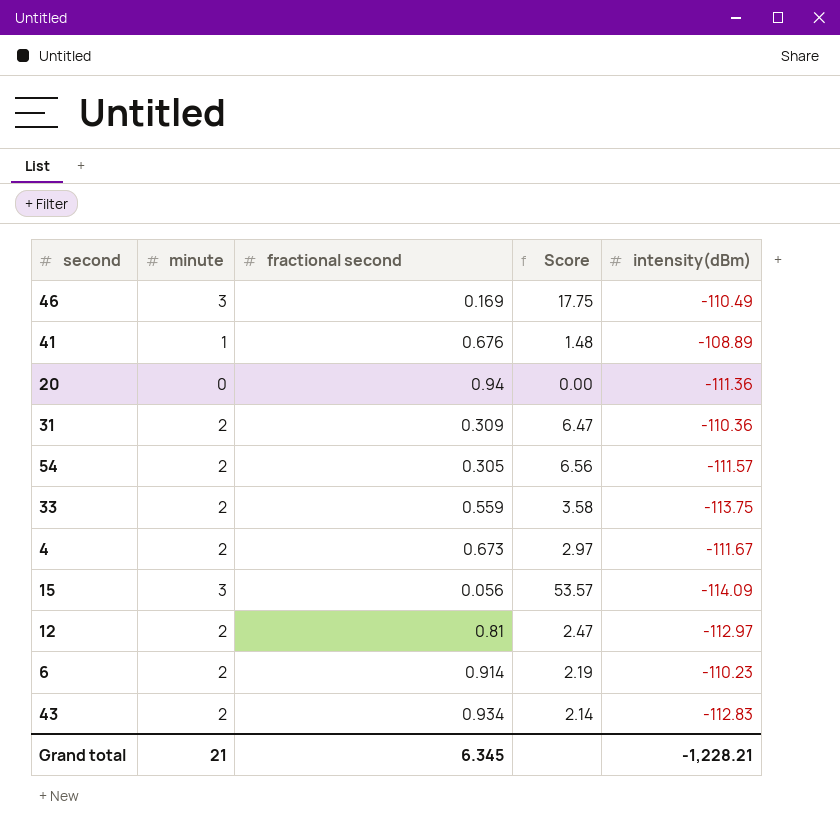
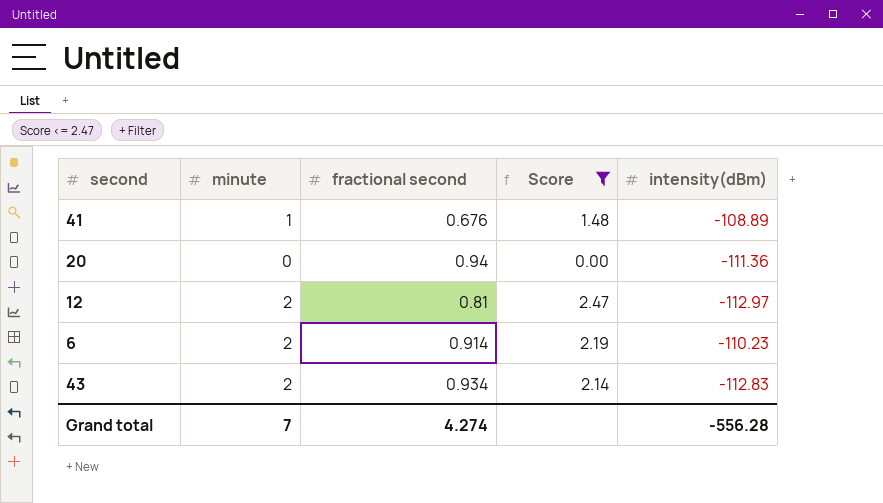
filter: none -> Score <= 2.47
Grand total | minute: 21 -> 7
Grand total | fractional second: 6.345 -> 4.274
Grand total | intensity(dBm): -1,228.21 -> -556.28

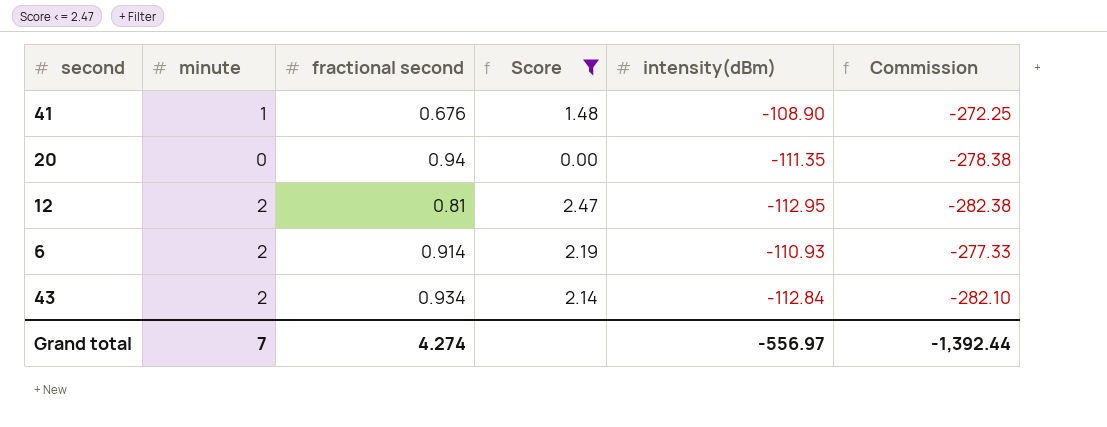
column Commission | formula: none -> [intensity(dBm)] * 2.5
41 | intensity(dBm): -108.89 -> -108.90
20 | intensity(dBm): -111.36 -> -111.35
12 | intensity(dBm): -112.97 -> -112.95
6 | intensity(dBm): -110.23 -> -110.93
43 | intensity(dBm): -112.83 -> -112.84
Grand total | intensity(dBm): -556.28 -> -556.97

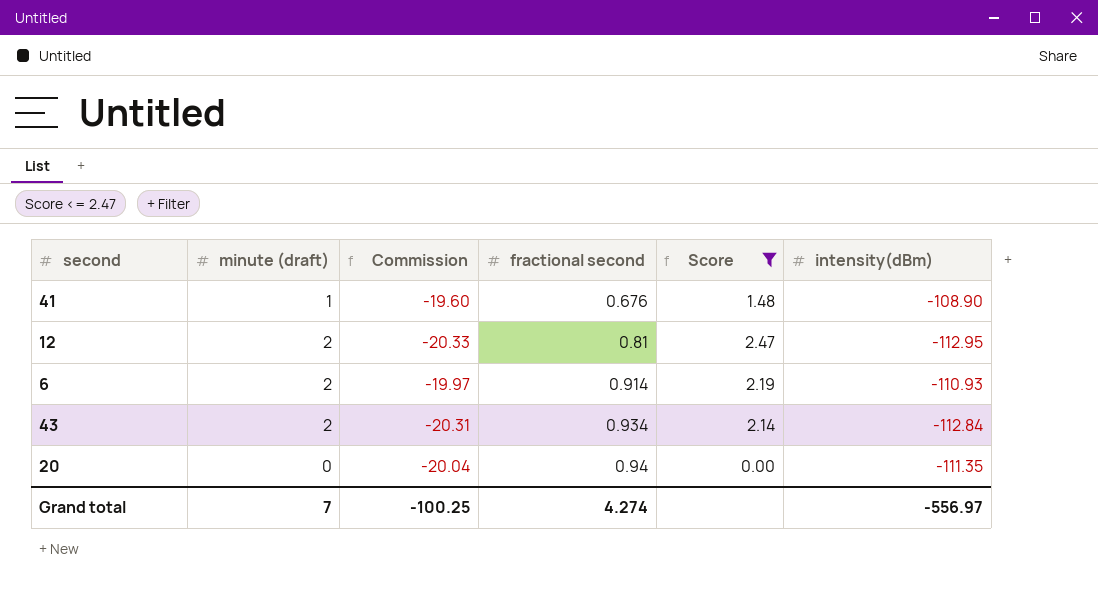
row order: none -> fractional second ascending
column name: minute -> minute (draft)
column Commission | formula: [intensity(dBm)] * 2.5 -> [intensity(dBm)] * 0.18
column Commission | position: 6 -> 3
Grand total | Commission: -1,392.44 -> -100.25

